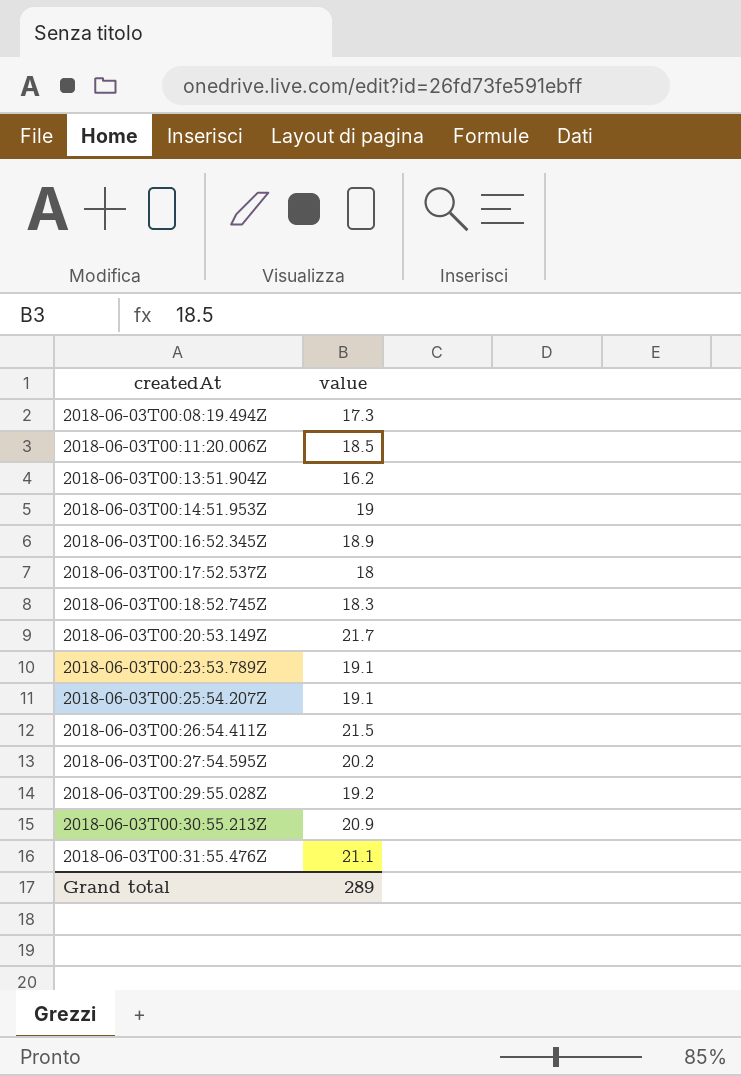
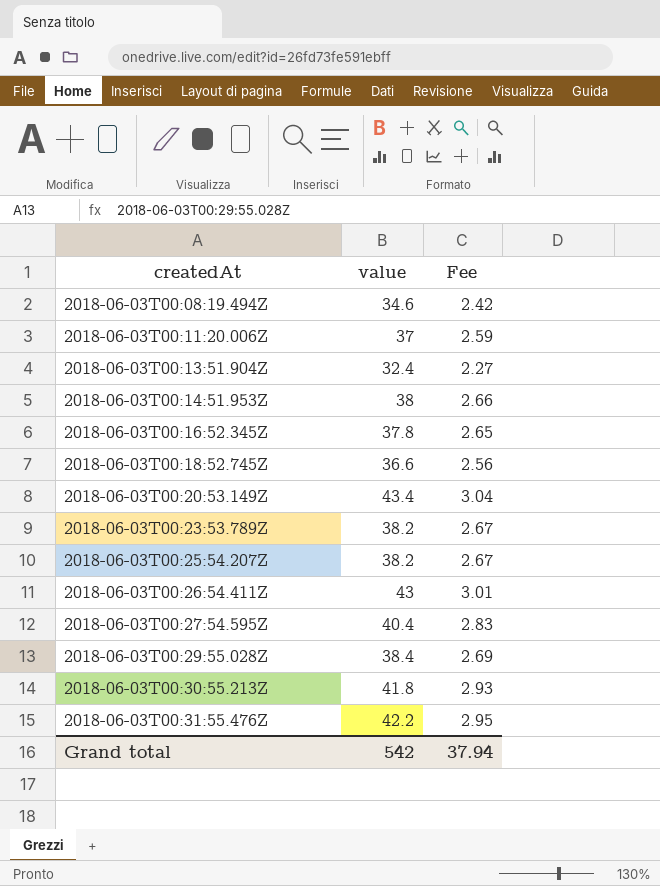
column Fee | formula: none -> [value] * 0.07
row 2018-06-03T00:17:52.537Z: 18 -> none
2018-06-03T00:08:19.494Z | value: 17.3 -> 34.6
2018-06-03T00:11:20.006Z | value: 18.5 -> 37
2018-06-03T00:13:51.904Z | value: 16.2 -> 32.4
2018-06-03T00:14:51.953Z | value: 19 -> 38
2018-06-03T00:16:52.345Z | value: 18.9 -> 37.8
2018-06-03T00:18:52.745Z | value: 18.3 -> 36.6
2018-06-03T00:20:53.149Z | value: 21.7 -> 43.4
2018-06-03T00:23:53.789Z | value: 19.1 -> 38.2
2018-06-03T00:25:54.207Z | value: 19.1 -> 38.2
2018-06-03T00:26:54.411Z | value: 21.5 -> 43
2018-06-03T00:27:54.595Z | value: 20.2 -> 40.4
2018-06-03T00:29:55.028Z | value: 19.2 -> 38.4
2018-06-03T00:30:55.213Z | value: 20.9 -> 41.8
2018-06-03T00:31:55.476Z | value: 21.1 -> 42.2
Grand total | value: 289 -> 542

